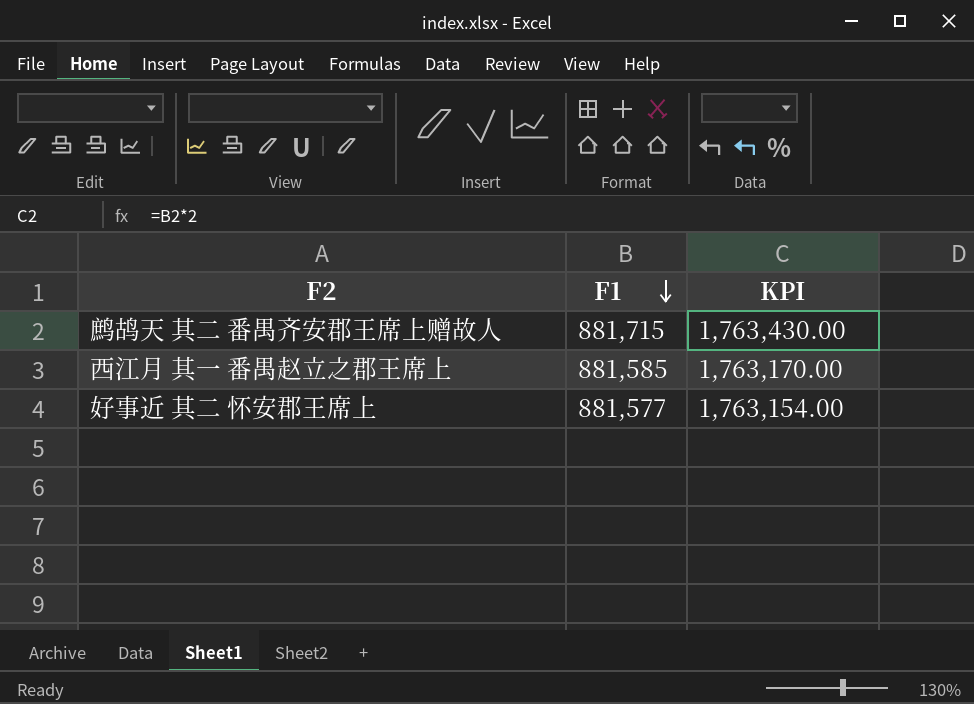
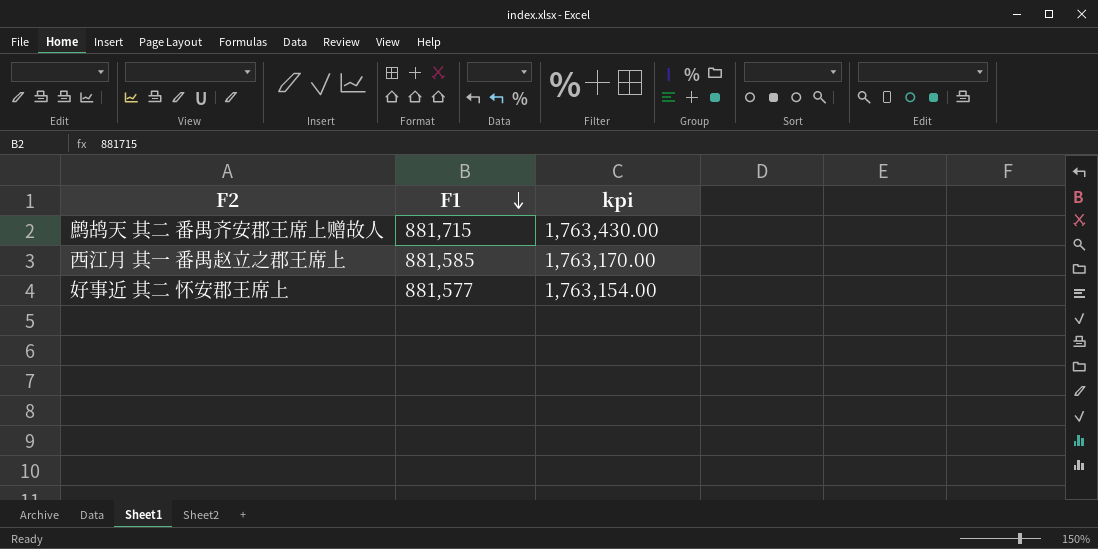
column name: KPI -> kpi

